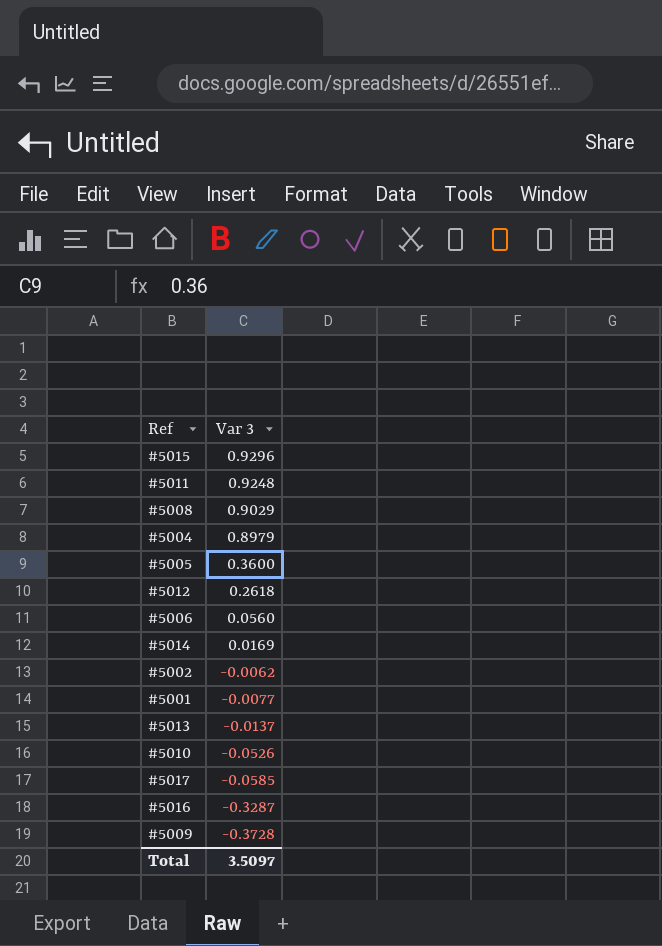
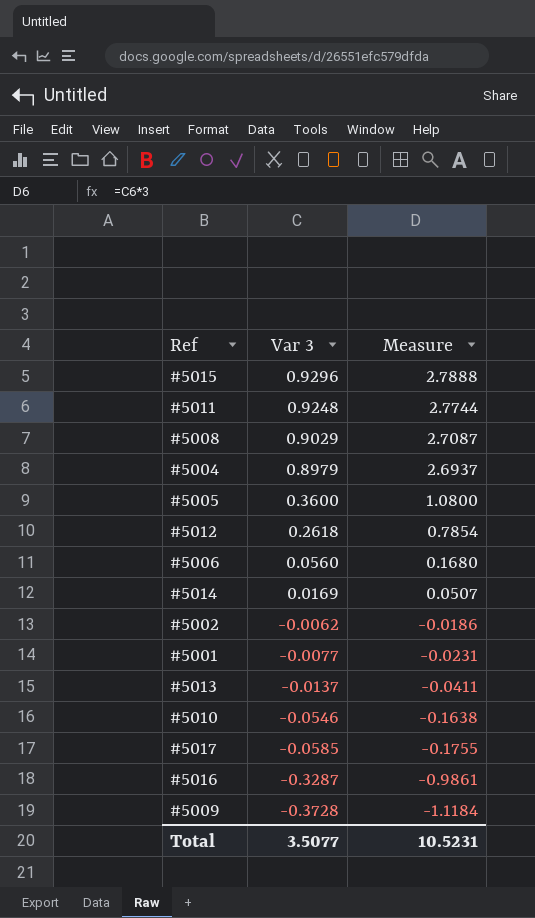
column Measure | formula: none -> [Var 3] * 3
#5010 | Var 3: -0.0526 -> -0.0546
Total | Var 3: 3.5097 -> 3.5077

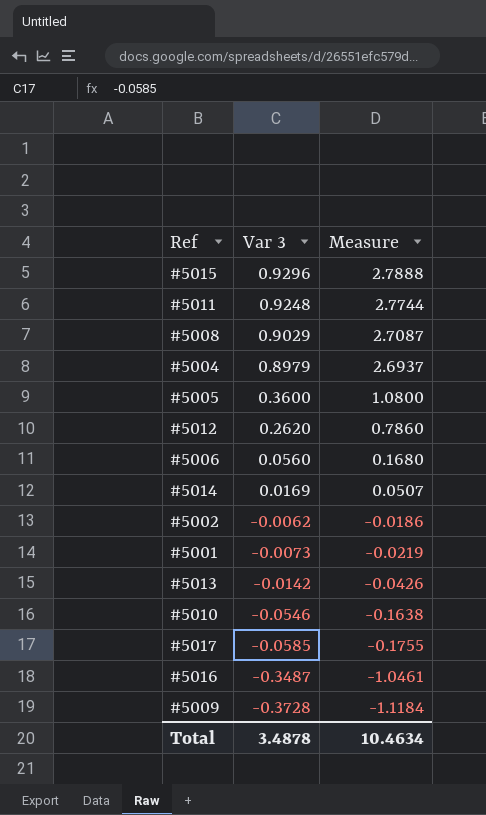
#5012 | Var 3: 0.2618 -> 0.2620
#5012 | Measure: 0.7854 -> 0.7860
#5001 | Var 3: -0.0077 -> -0.0073
#5001 | Measure: -0.0231 -> -0.0219
#5013 | Var 3: -0.0137 -> -0.0142
#5013 | Measure: -0.0411 -> -0.0426
#5016 | Var 3: -0.3287 -> -0.3487
#5016 | Measure: -0.9861 -> -1.0461
Total | Var 3: 3.5077 -> 3.4878
Total | Measure: 10.5231 -> 10.4634

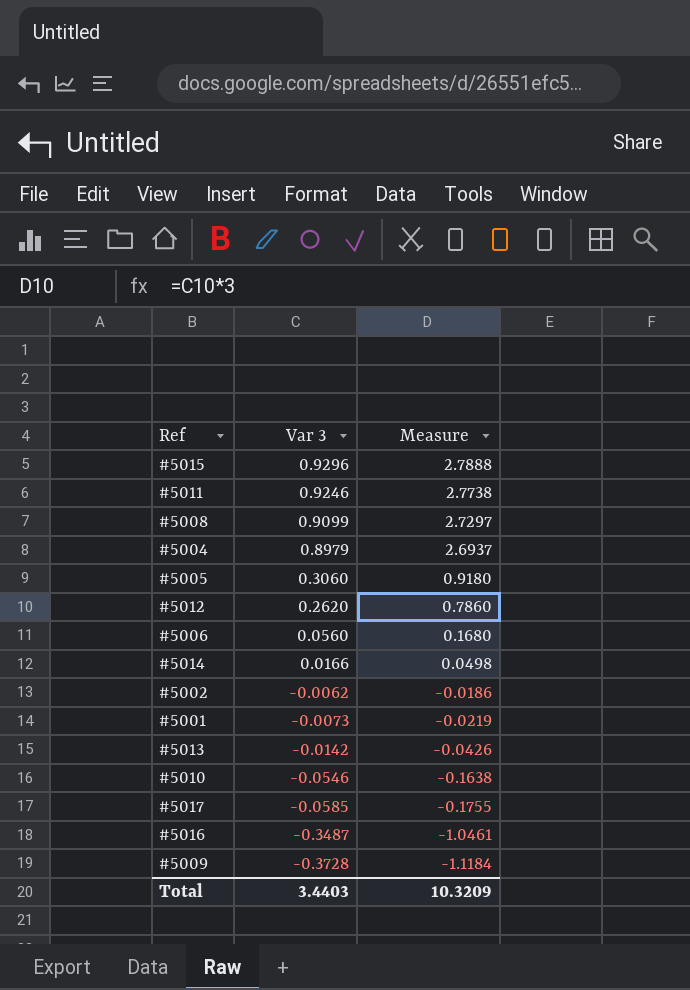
#5011 | Var 3: 0.9248 -> 0.9246
#5011 | Measure: 2.7744 -> 2.7738
#5008 | Var 3: 0.9029 -> 0.9099
#5008 | Measure: 2.7087 -> 2.7297
#5005 | Var 3: 0.3600 -> 0.3060
#5005 | Measure: 1.0800 -> 0.9180
#5014 | Var 3: 0.0169 -> 0.0166
#5014 | Measure: 0.0507 -> 0.0498
Total | Var 3: 3.4878 -> 3.4403
Total | Measure: 10.4634 -> 10.3209

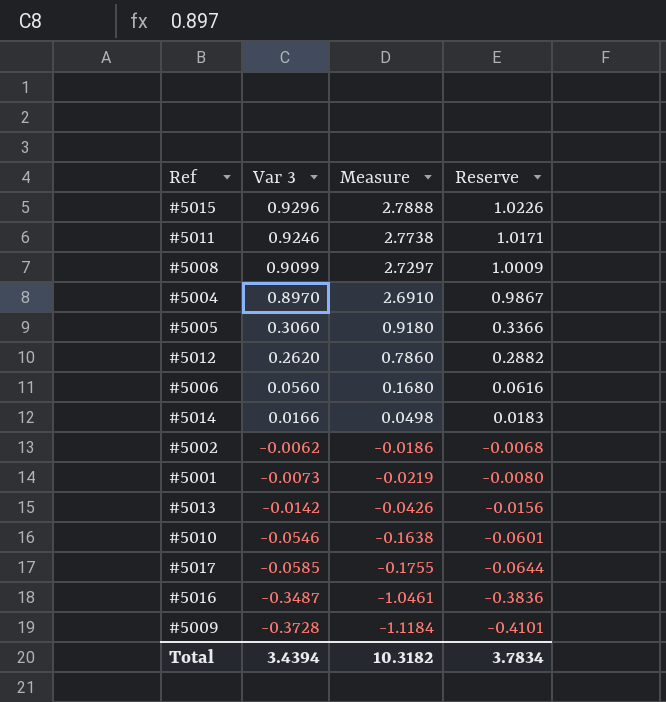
column Reserve | formula: none -> [Var 3] * 1.1
#5004 | Var 3: 0.8979 -> 0.8970
#5004 | Measure: 2.6937 -> 2.6910
Total | Var 3: 3.4403 -> 3.4394
Total | Measure: 10.3209 -> 10.3182

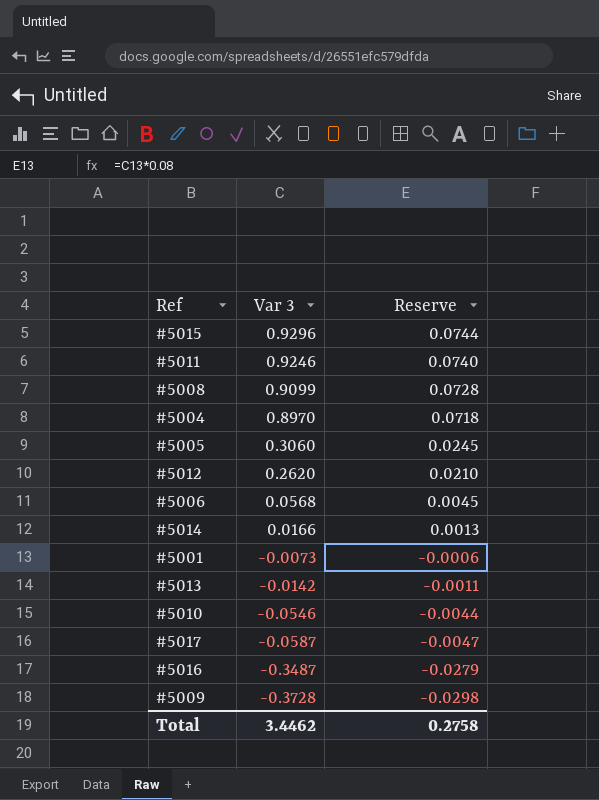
column Measure | formula: [Var 3] * 3 -> none
column Reserve | formula: [Var 3] * 1.1 -> [Var 3] * 0.08
row #5002: -0.0062 | -0.0186 | -0.0068 -> none
#5006 | Var 3: 0.0560 -> 0.0568
#5017 | Var 3: -0.0585 -> -0.0587
Total | Var 3: 3.4394 -> 3.4462
Total | Reserve: 3.7834 -> 0.2758

